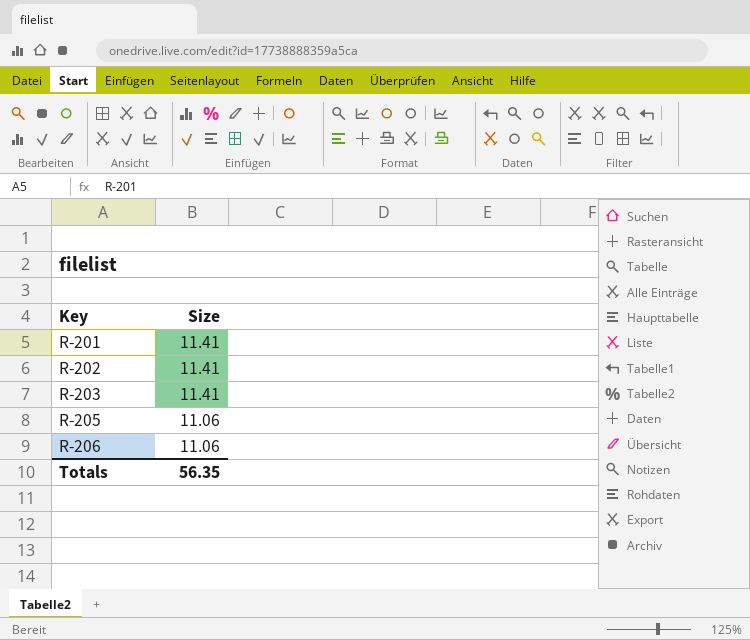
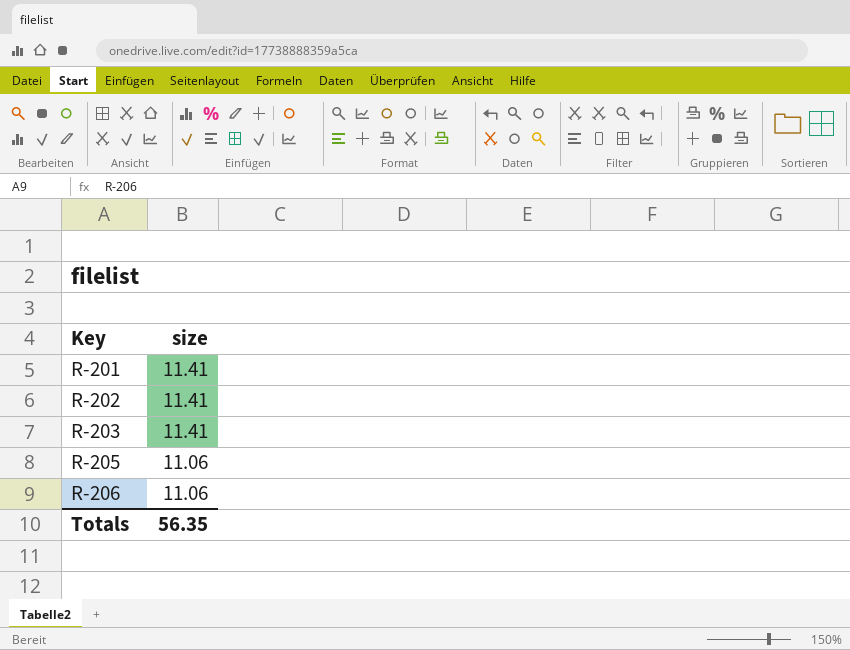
column name: Size -> size

